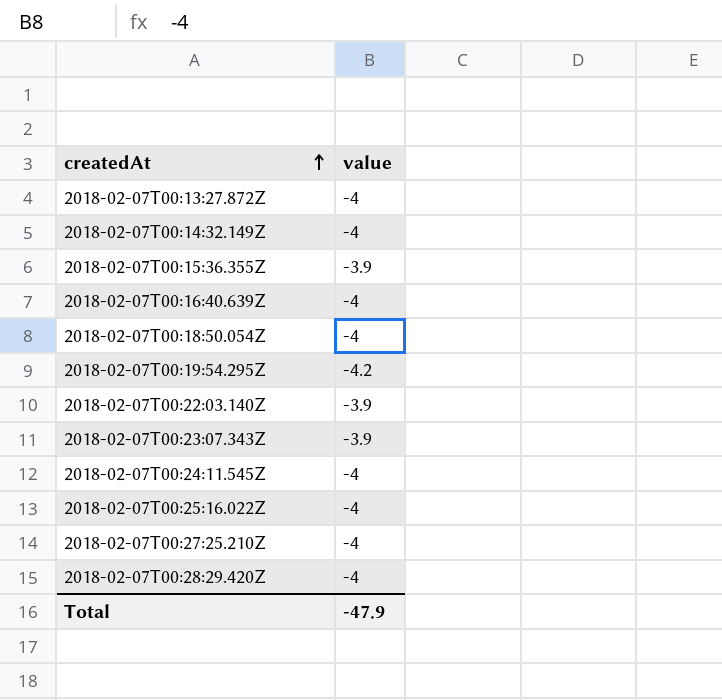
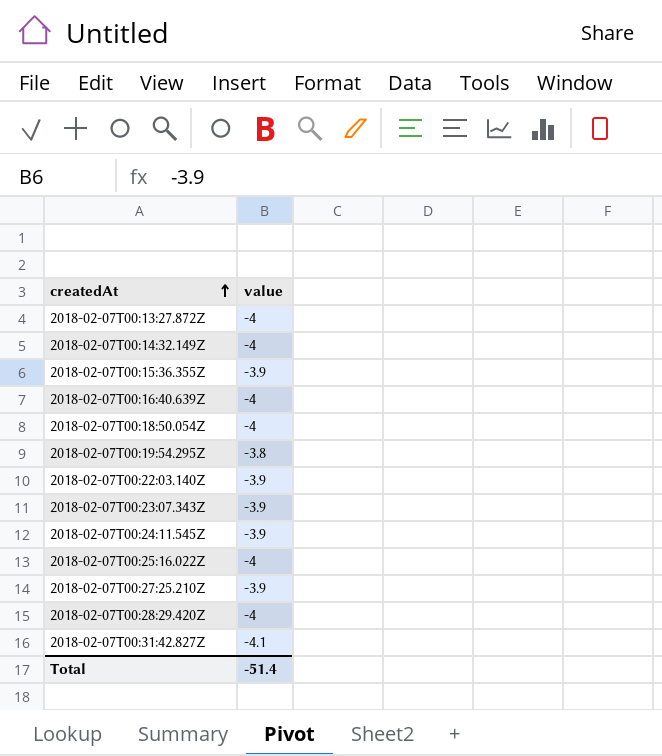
2018-02-07T00:19:54.295Z | value: -4.2 -> -3.8
2018-02-07T00:24:11.545Z | value: -4 -> -3.9
2018-02-07T00:27:25.210Z | value: -4 -> -3.9
row 2018-02-07T00:31:42.827Z: none -> -4.1
Total | value: -47.9 -> -51.4

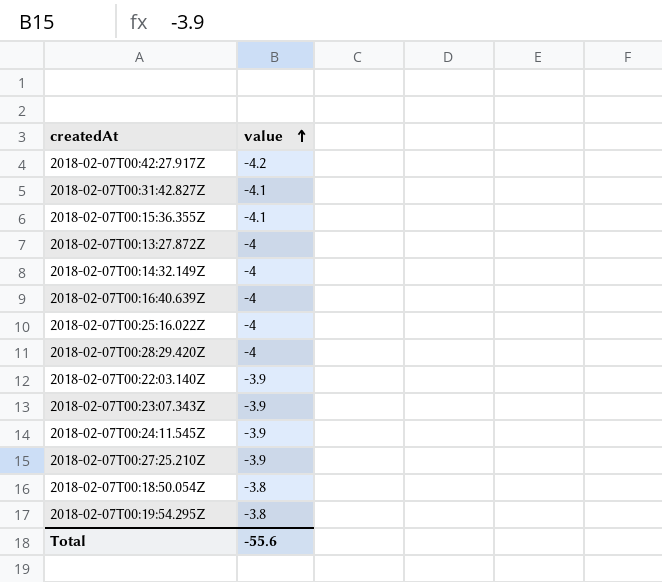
row order: createdAt ascending -> value ascending
row 2018-02-07T00:42:27.917Z: none -> -4.2
2018-02-07T00:15:36.355Z | value: -3.9 -> -4.1
2018-02-07T00:18:50.054Z | value: -4 -> -3.8
Total | value: -51.4 -> -55.6

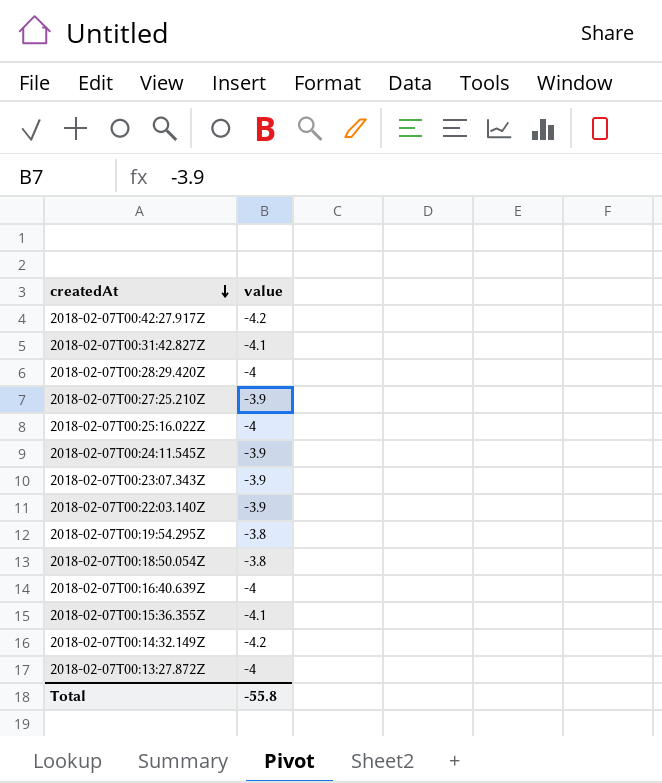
row order: value ascending -> createdAt descending
2018-02-07T00:14:32.149Z | value: -4 -> -4.2
Total | value: -55.6 -> -55.8

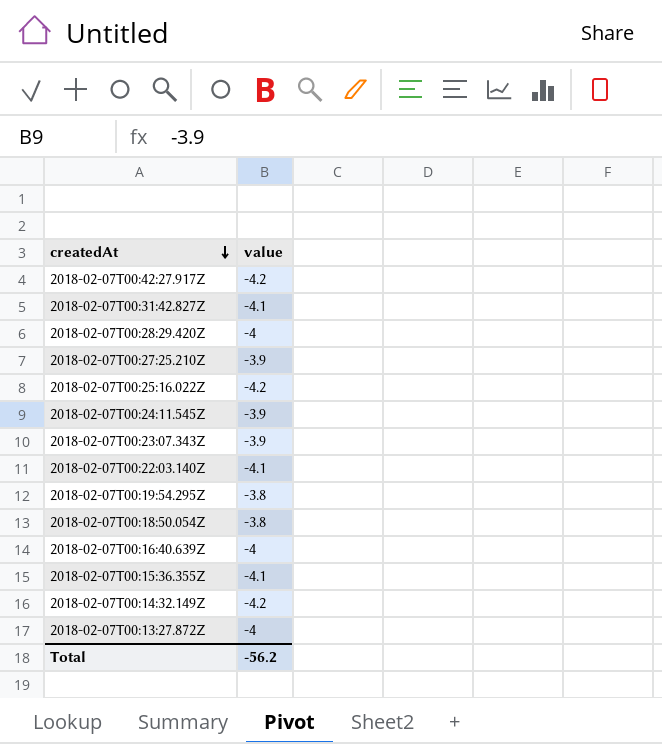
2018-02-07T00:25:16.022Z | value: -4 -> -4.2
2018-02-07T00:22:03.140Z | value: -3.9 -> -4.1
Total | value: -55.8 -> -56.2

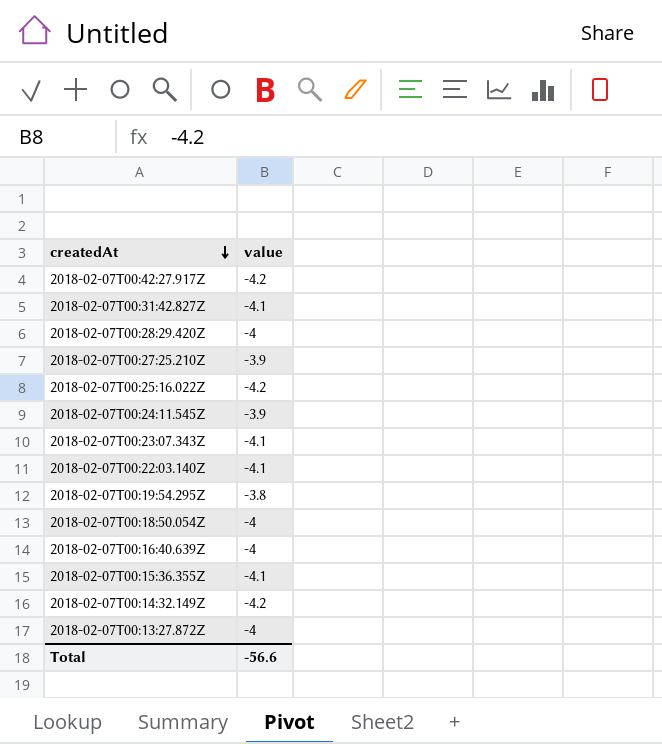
2018-02-07T00:23:07.343Z | value: -3.9 -> -4.1
2018-02-07T00:18:50.054Z | value: -3.8 -> -4
Total | value: -56.2 -> -56.6

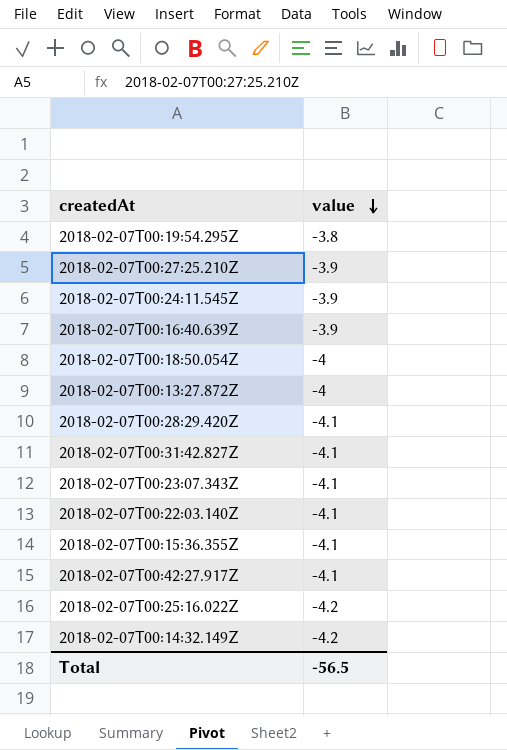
row order: createdAt descending -> value descending
2018-02-07T00:16:40.639Z | value: -4 -> -3.9
2018-02-07T00:28:29.420Z | value: -4 -> -4.1
2018-02-07T00:42:27.917Z | value: -4.2 -> -4.1
Total | value: -56.6 -> -56.5

